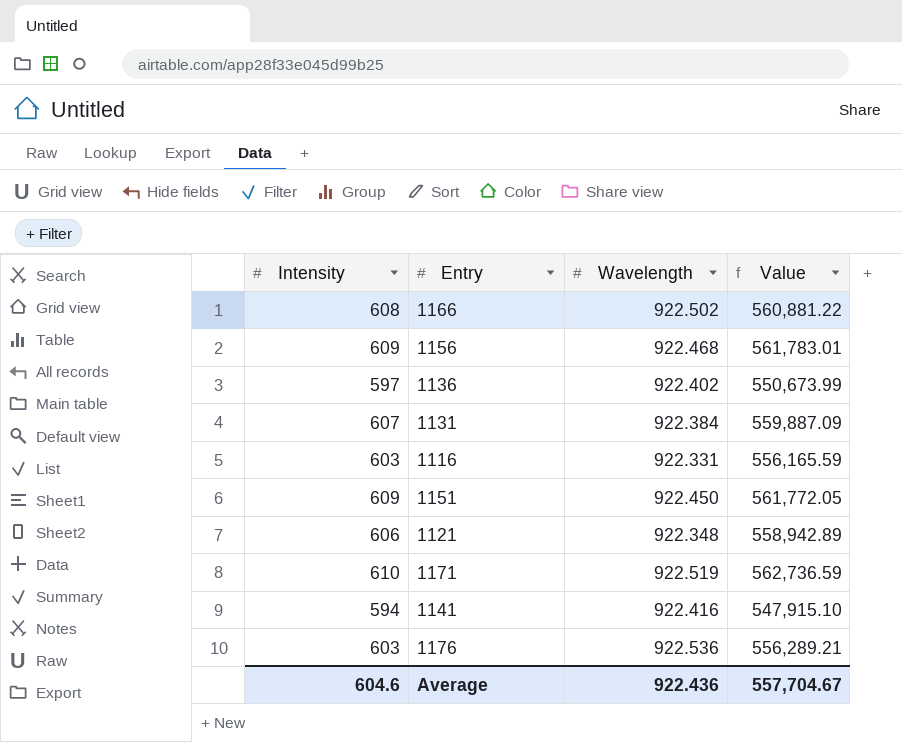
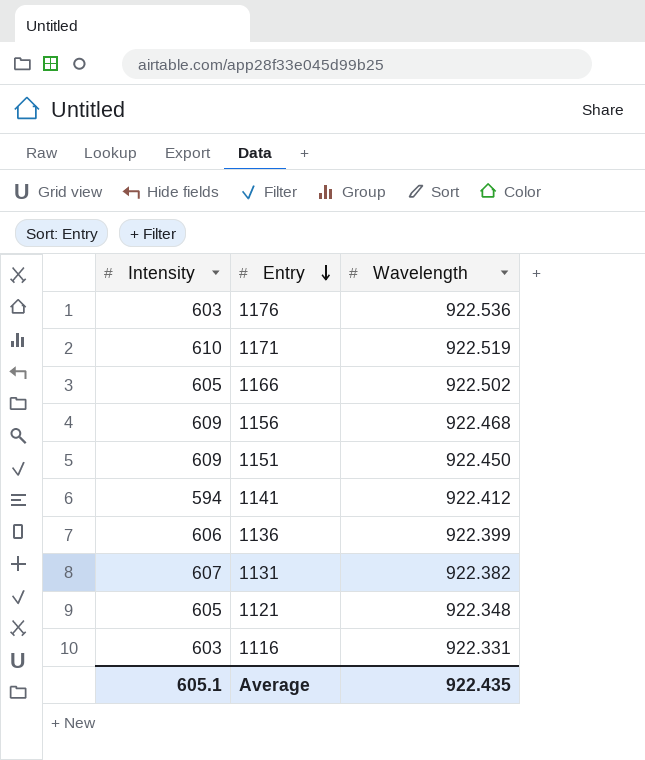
row order: none -> Entry descending
column Value | formula: [Intensity] * [Wavelength] -> none
1166 | Intensity: 608 -> 605
1141 | Wavelength: 922.416 -> 922.412
1136 | Intensity: 597 -> 606
1136 | Wavelength: 922.402 -> 922.399
1131 | Wavelength: 922.384 -> 922.382
1121 | Intensity: 606 -> 605
Average | Intensity: 604.6 -> 605.1
Average | Wavelength: 922.436 -> 922.435

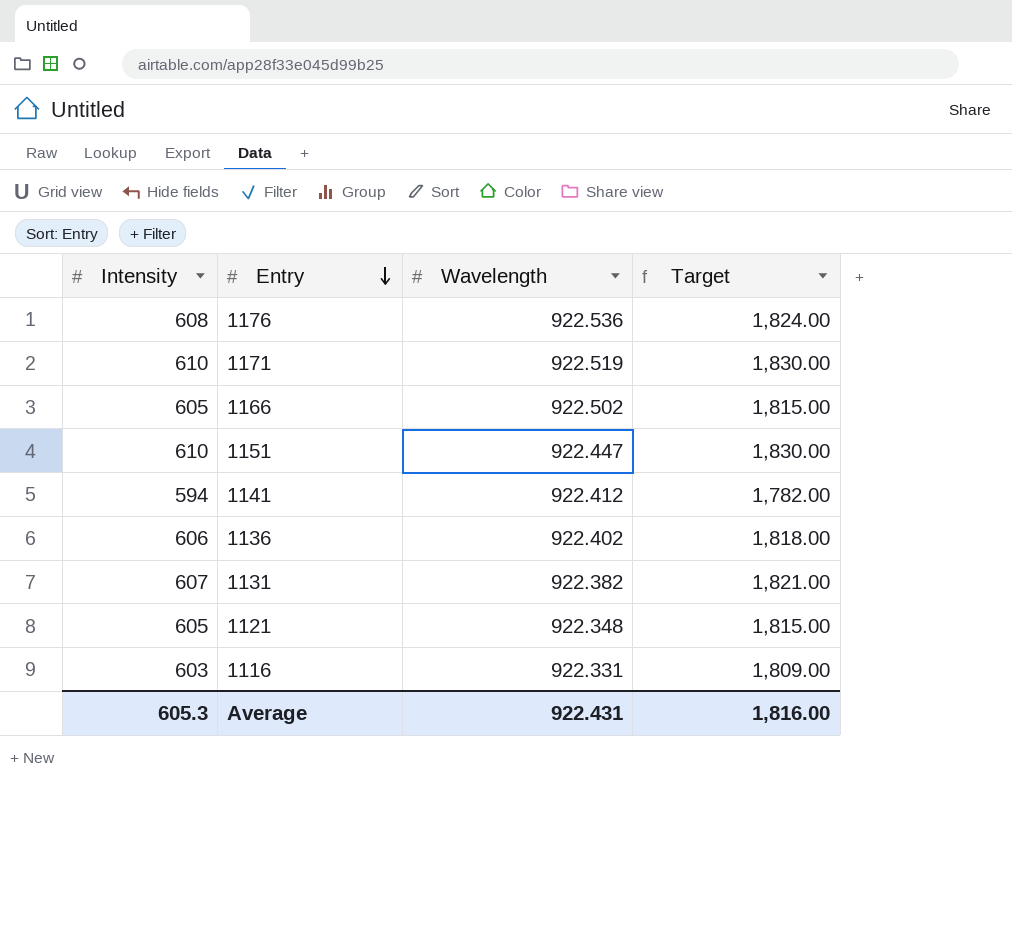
column Target | formula: none -> [Intensity] * 3
row 1156: 609 | 922.468 -> none
1176 | Intensity: 603 -> 608
1151 | Intensity: 609 -> 610
1151 | Wavelength: 922.450 -> 922.447
1136 | Wavelength: 922.399 -> 922.402
Average | Intensity: 605.1 -> 605.3
Average | Wavelength: 922.435 -> 922.431

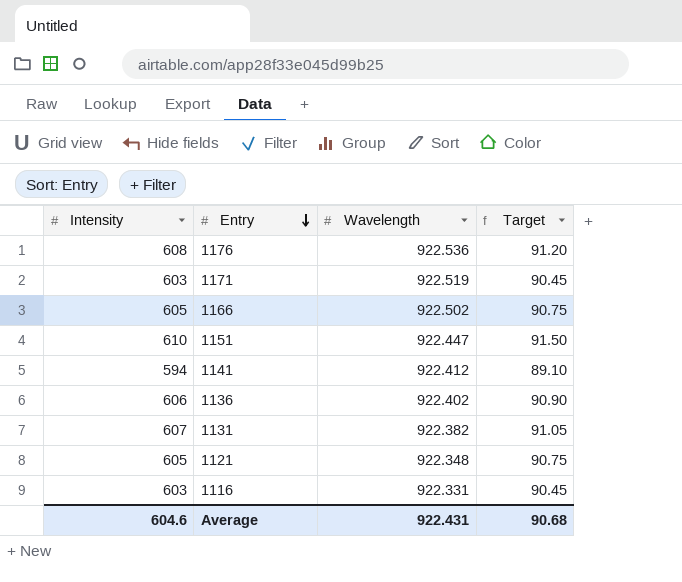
column Target | formula: [Intensity] * 3 -> [Intensity] * 0.15
1171 | Intensity: 610 -> 603
Average | Intensity: 605.3 -> 604.6
Average | Target: 1,816.00 -> 90.68

